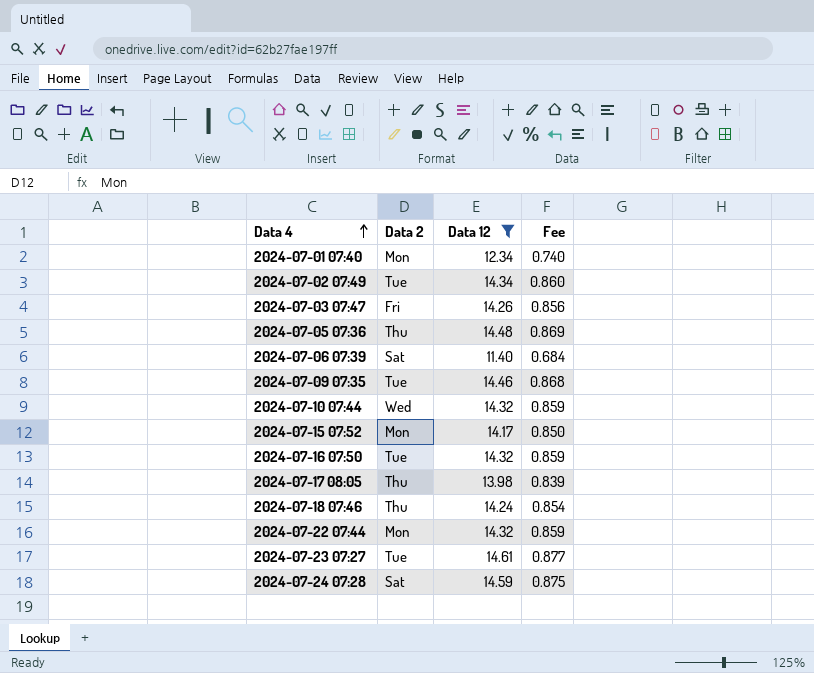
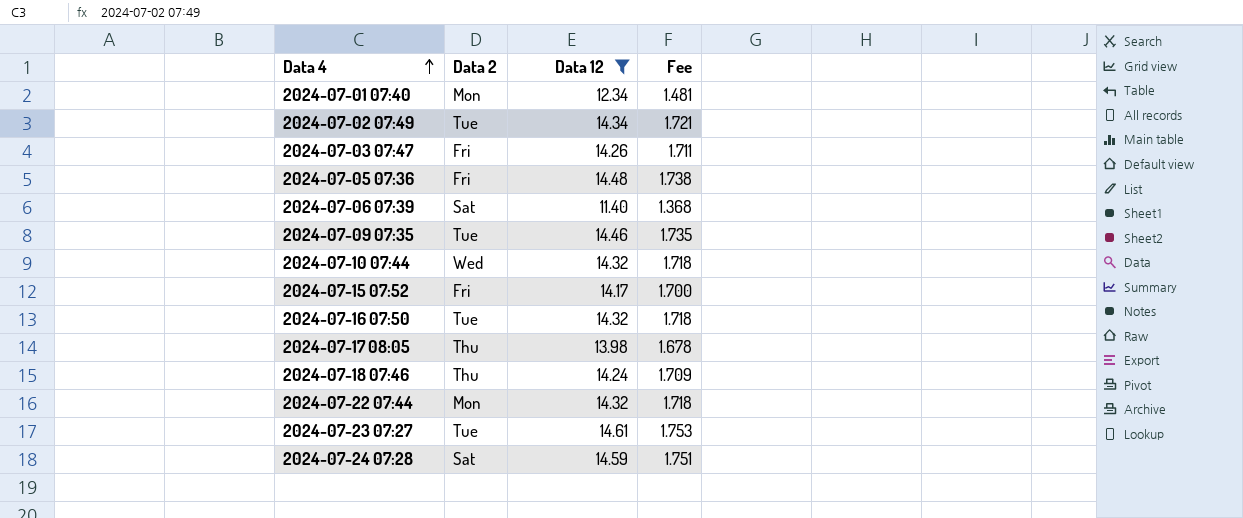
column Fee | formula: [Data 12] * 0.06 -> [Data 12] * 0.12
2024-07-05 07:36 | Data 2: Thu -> Fri
2024-07-15 07:52 | Data 2: Mon -> Fri

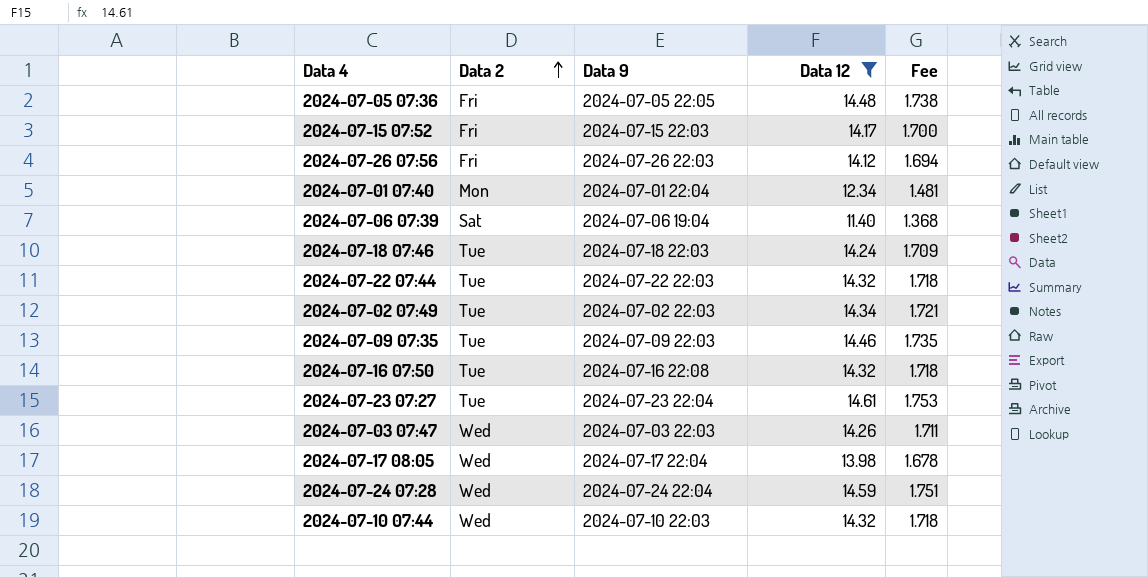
row order: Data 4 ascending -> Data 2 ascending
column Data 9 | position: none -> 3
row 2024-07-26 07:56: none -> Fri | 2024-07-26 22:03 | 14.12 | 1.694
2024-07-18 07:46 | Data 2: Thu -> Tue
2024-07-22 07:44 | Data 2: Mon -> Tue
2024-07-03 07:47 | Data 2: Fri -> Wed
2024-07-17 08:05 | Data 2: Thu -> Wed
2024-07-24 07:28 | Data 2: Sat -> Wed

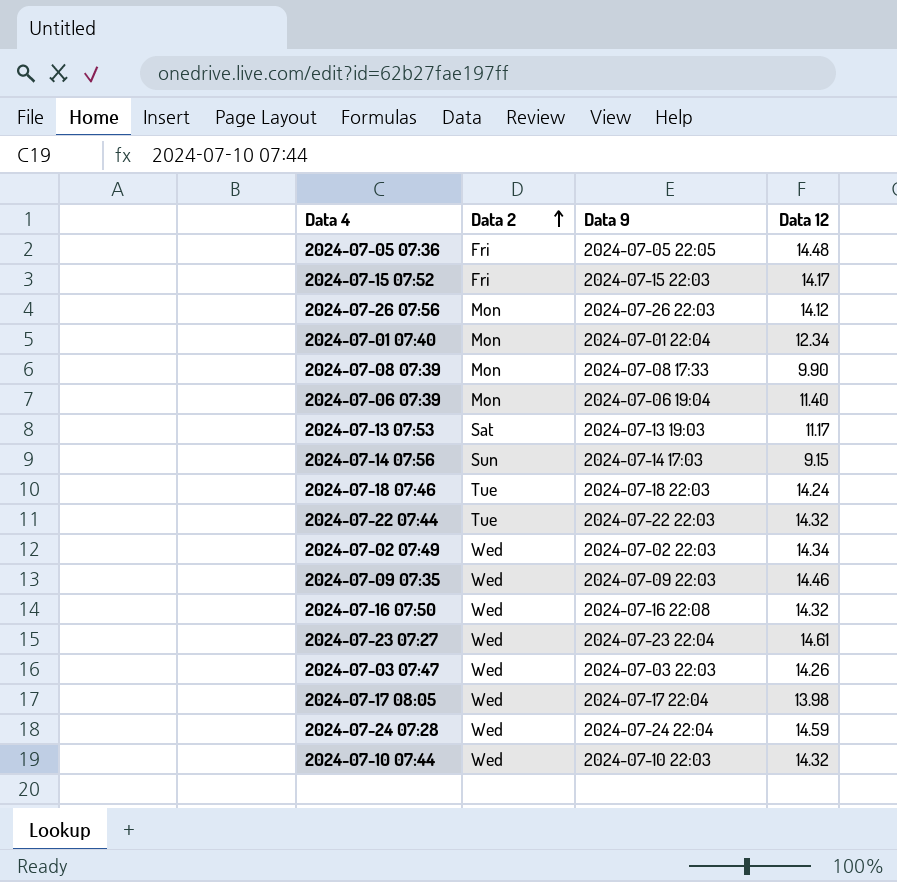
filter: Data 12 >= 11.40 -> none
column Fee | formula: [Data 12] * 0.12 -> none
2024-07-26 07:56 | Data 2: Fri -> Mon
2024-07-06 07:39 | Data 2: Sat -> Mon
2024-07-02 07:49 | Data 2: Tue -> Wed
2024-07-09 07:35 | Data 2: Tue -> Wed
2024-07-16 07:50 | Data 2: Tue -> Wed
2024-07-23 07:27 | Data 2: Tue -> Wed

